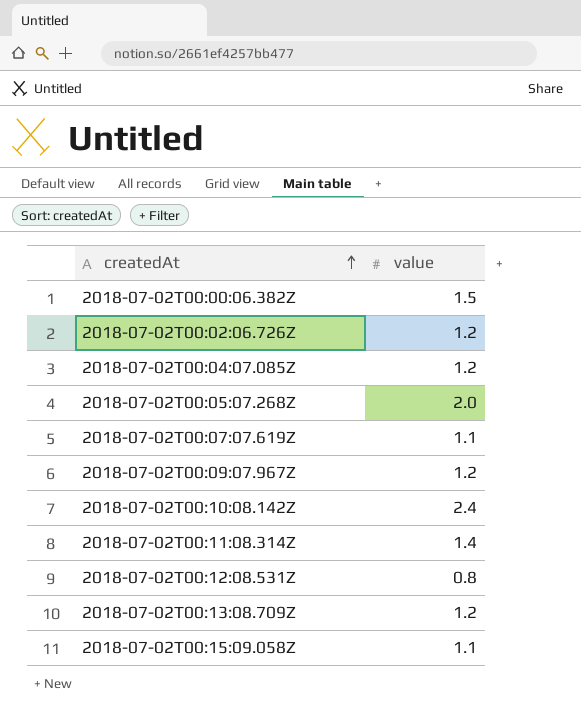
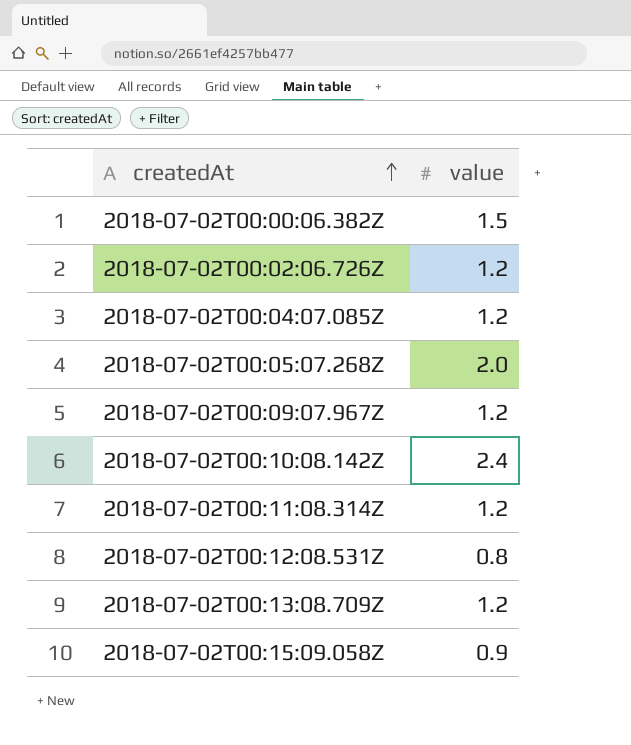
row 2018-07-02T00:07:07.619Z: 1.1 -> none
2018-07-02T00:11:08.314Z | value: 1.4 -> 1.2
2018-07-02T00:15:09.058Z | value: 1.1 -> 0.9

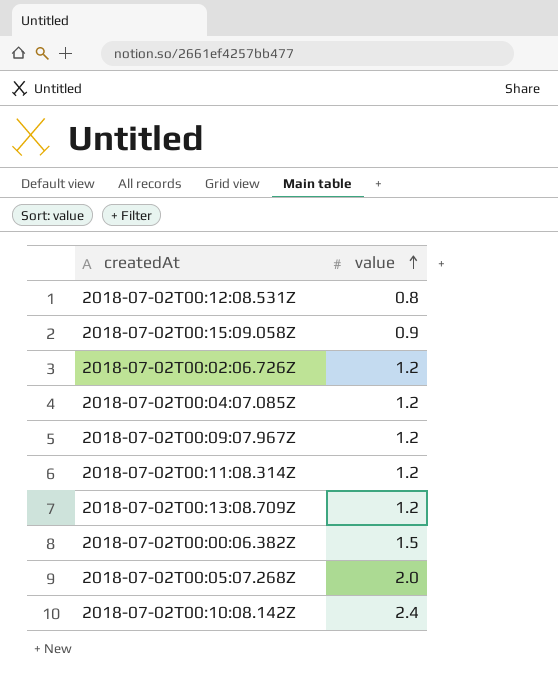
row order: createdAt ascending -> value ascending

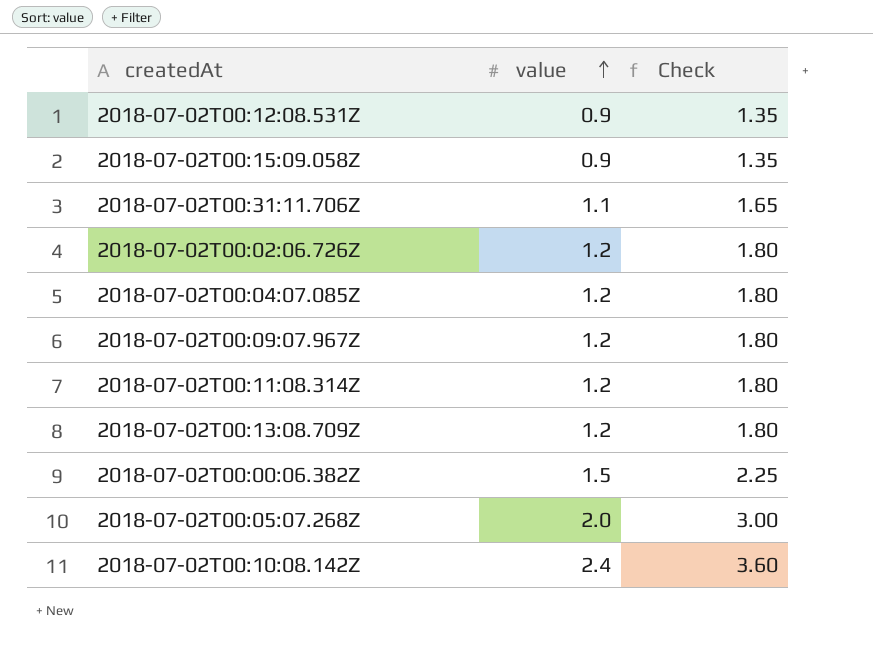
column Check | formula: none -> [value] * 1.5
2018-07-02T00:12:08.531Z | value: 0.8 -> 0.9
row 2018-07-02T00:31:11.706Z: none -> 1.1 | 1.65

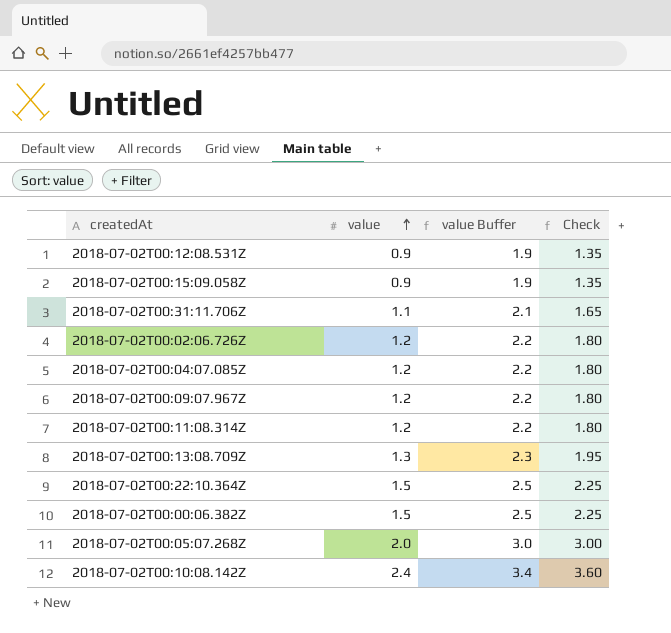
column value Buffer | formula: none -> [value] + 1
2018-07-02T00:13:08.709Z | value: 1.2 -> 1.3
2018-07-02T00:13:08.709Z | Check: 1.80 -> 1.95
row 2018-07-02T00:22:10.364Z: none -> 1.5 | 2.5 | 2.25

